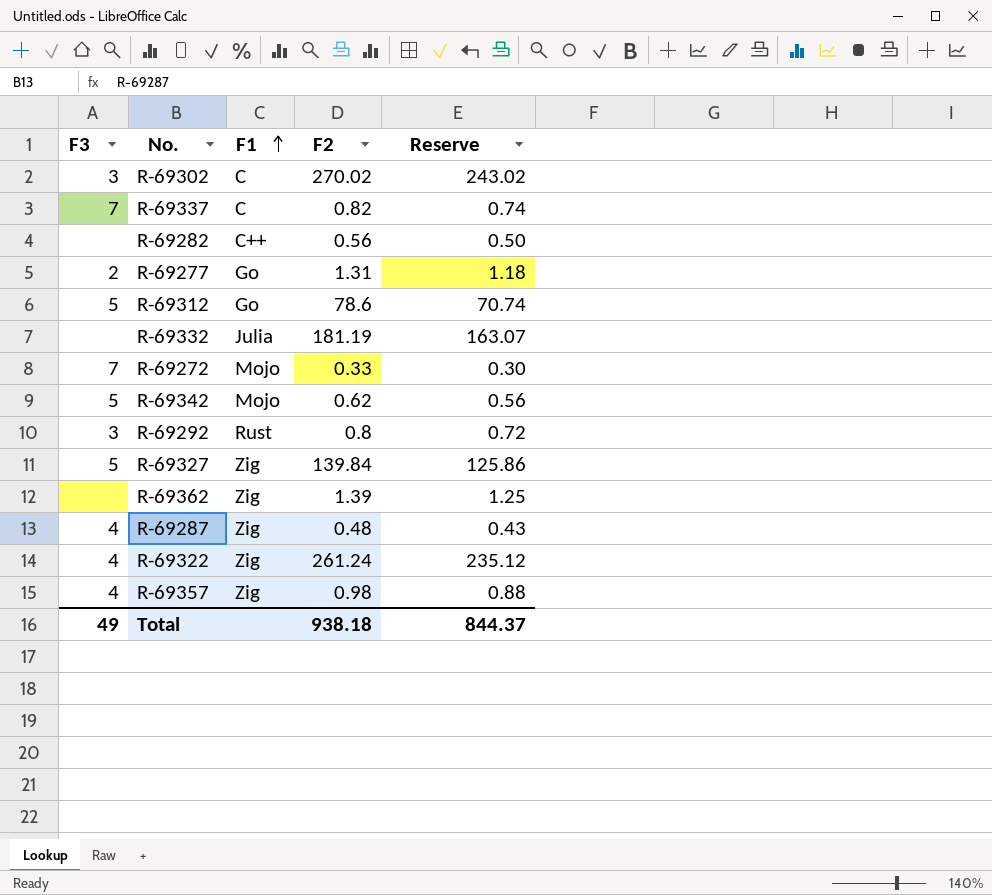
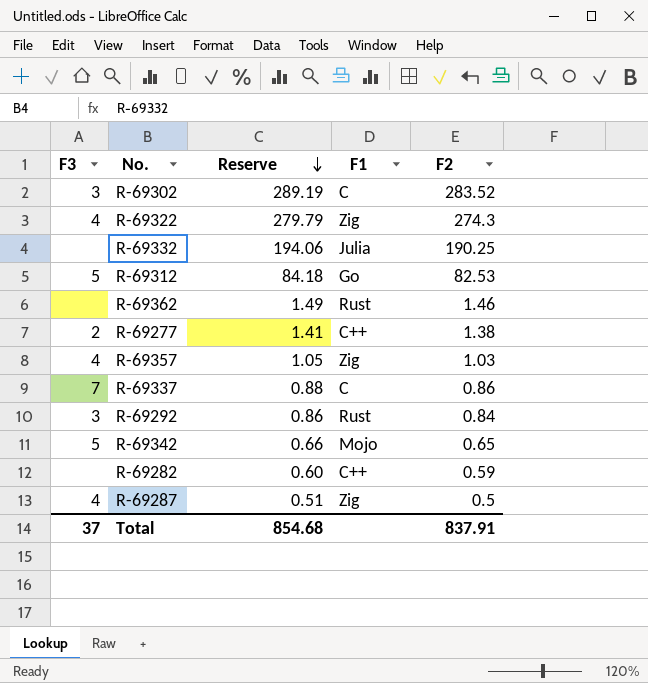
row order: F1 ascending -> Reserve descending
column Reserve | formula: [F2] * 0.9 -> [F2] * 1.02
column Reserve | position: 5 -> 3
row R-69272: 7 | Mojo | 0.33 | 0.30 -> none
row R-69327: 5 | Zig | 139.84 | 125.86 -> none
R-69302 | F2: 270.02 -> 283.52
R-69322 | F2: 261.24 -> 274.3
R-69332 | F2: 181.19 -> 190.25
R-69312 | F2: 78.6 -> 82.53
R-69362 | F1: Zig -> Rust
R-69362 | F2: 1.39 -> 1.46
R-69277 | F1: Go -> C++
R-69277 | F2: 1.31 -> 1.38
R-69357 | F2: 0.98 -> 1.03
R-69337 | F2: 0.82 -> 0.86
R-69292 | F2: 0.8 -> 0.84
R-69342 | F2: 0.62 -> 0.65
R-69282 | F2: 0.56 -> 0.59
R-69287 | F2: 0.48 -> 0.5
Total | F3: 49 -> 37
Total | Reserve: 844.37 -> 854.68
Total | F2: 938.18 -> 837.91

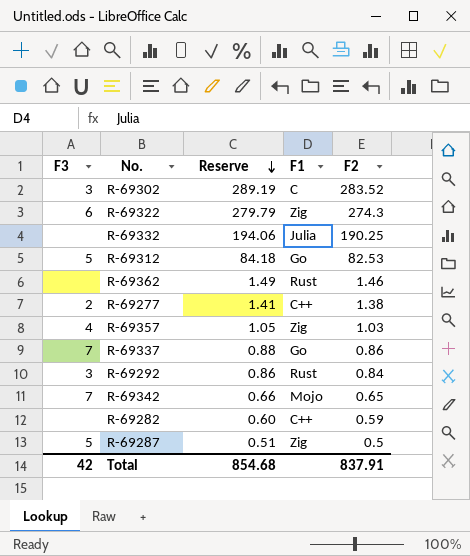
R-69322 | F3: 4 -> 6
R-69337 | F1: C -> Go
R-69342 | F3: 5 -> 7
R-69287 | F3: 4 -> 5
Total | F3: 37 -> 42

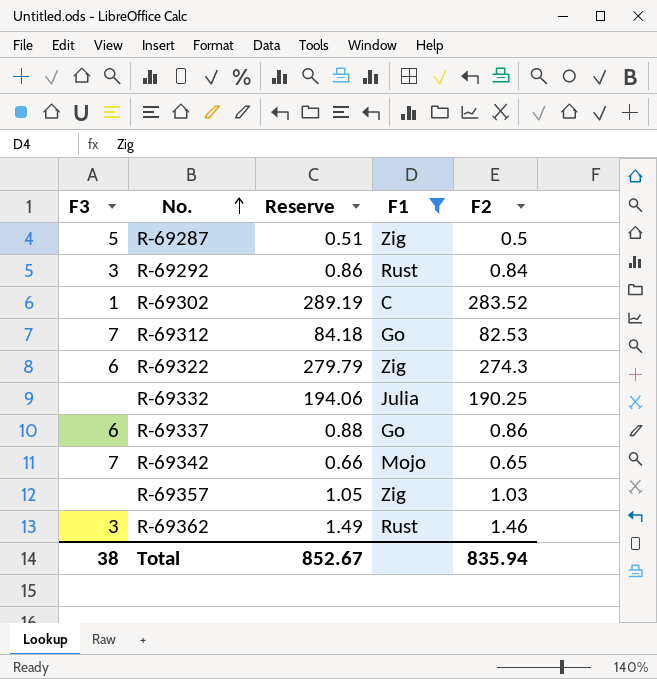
filter: none -> F1 != C++
row order: Reserve descending -> No. ascending
R-69302 | F3: 3 -> 1
R-69312 | F3: 5 -> 7
R-69337 | F3: 7 -> 6
R-69357 | F3: 4 -> none
R-69362 | F3: none -> 3
Total | F3: 42 -> 38
Total | Reserve: 854.68 -> 852.67
Total | F2: 837.91 -> 835.94

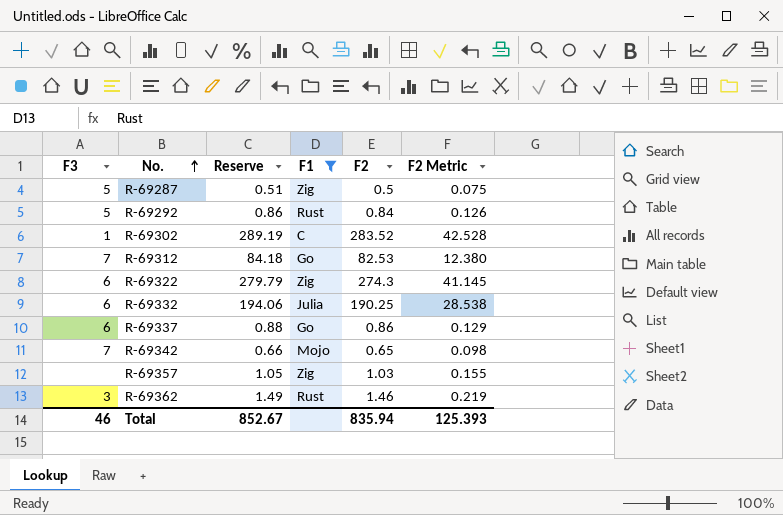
column F2 Metric | formula: none -> [F2] * 0.15
R-69292 | F3: 3 -> 5
R-69332 | F3: none -> 6
Total | F3: 38 -> 46

